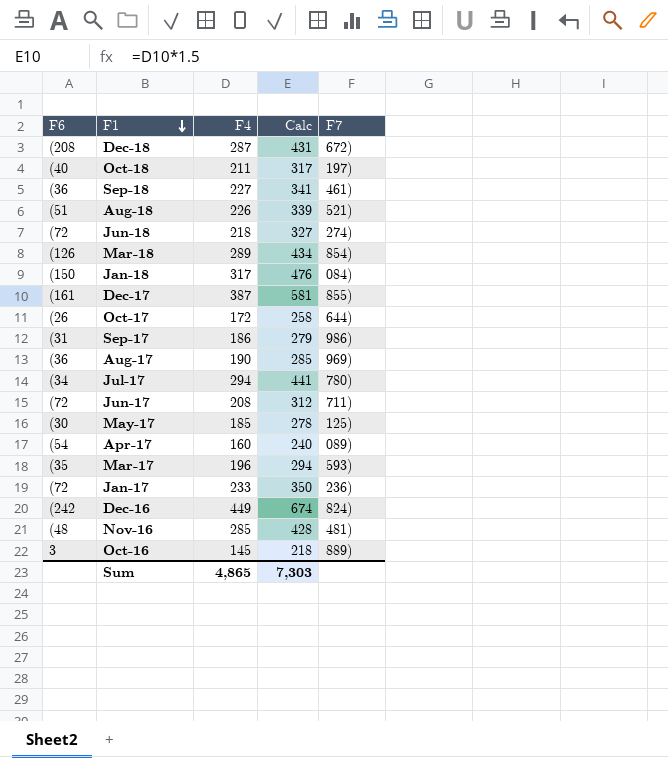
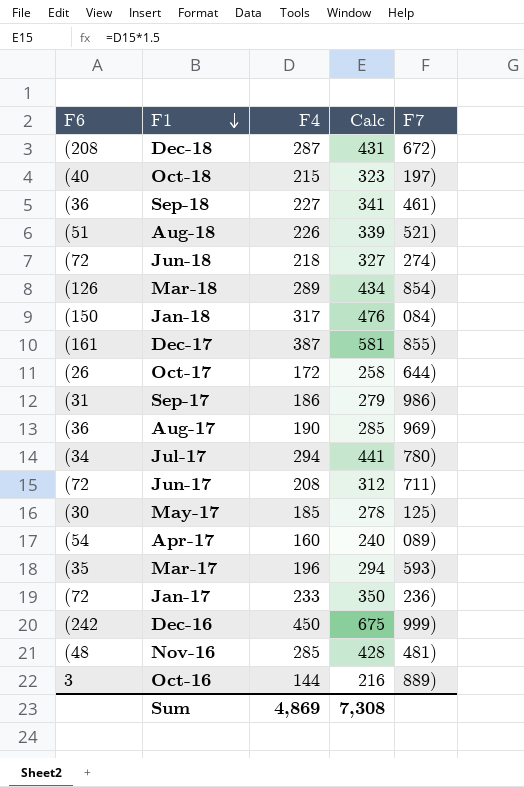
Oct-18 | F4: 211 -> 215
Oct-18 | Calc: 317 -> 323
Dec-16 | F4: 449 -> 450
Dec-16 | Calc: 674 -> 675
Dec-16 | F7: 824) -> 999)
Oct-16 | F4: 145 -> 144
Oct-16 | Calc: 218 -> 216
Sum | F4: 4,865 -> 4,869
Sum | Calc: 7,303 -> 7,308

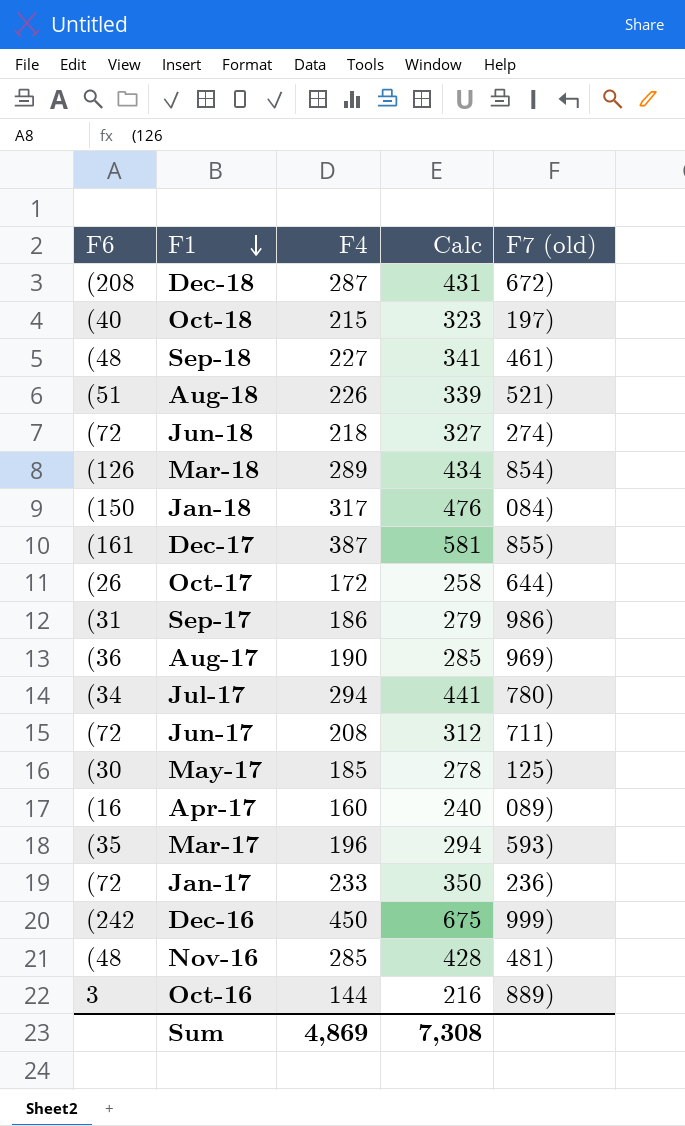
column name: F7 -> F7 (old)
Sep-18 | F6: (36 -> (48
Apr-17 | F6: (54 -> (16

